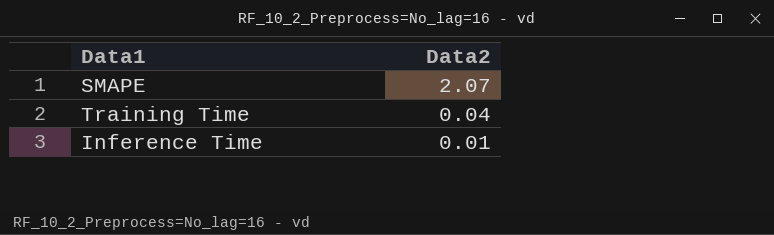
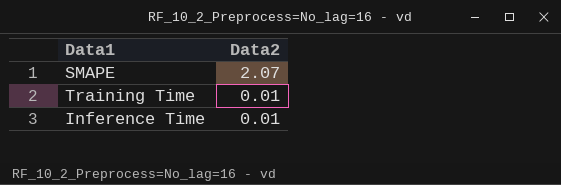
Training Time | Data2: 0.04 -> 0.01

